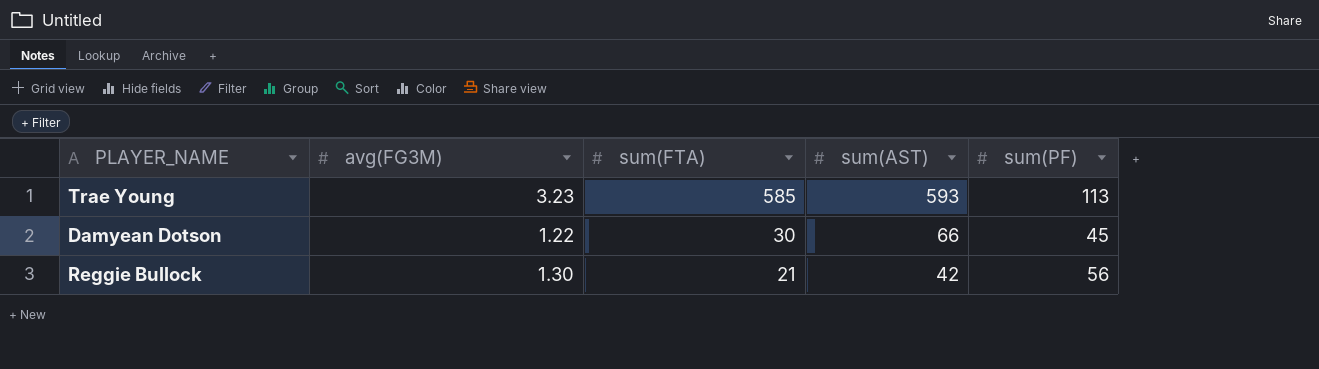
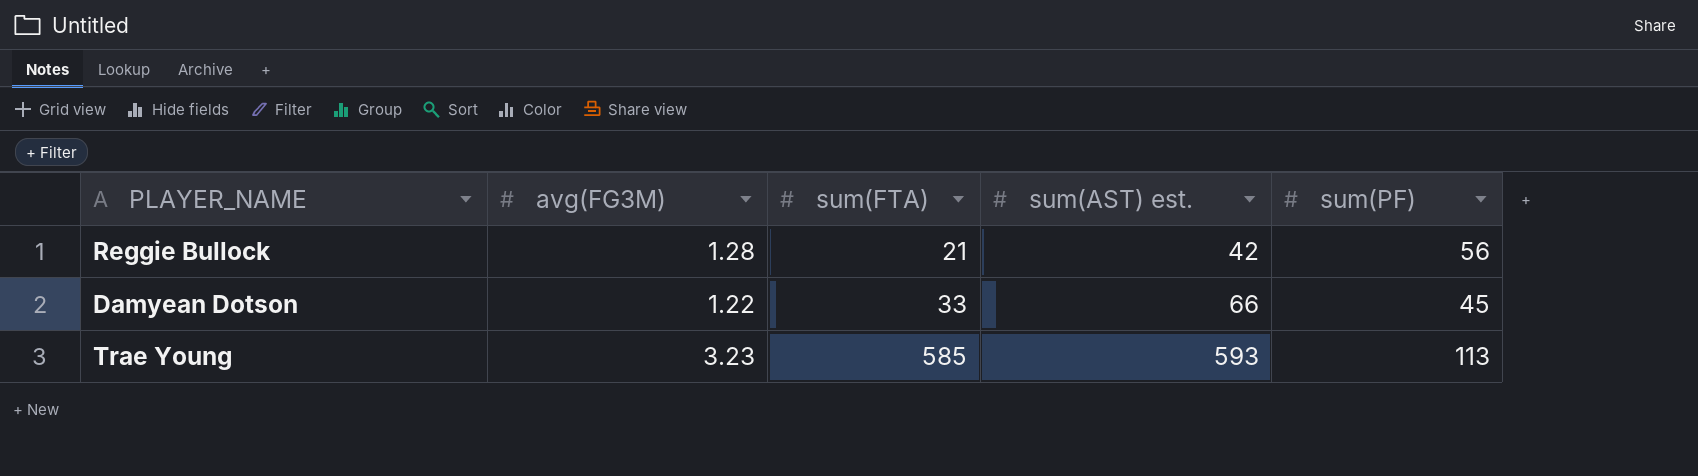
row order: sum(FTA) descending -> sum(FTA) ascending
column name: sum(AST) -> sum(AST) est.
Reggie Bullock | avg(FG3M): 1.30 -> 1.28
Damyean Dotson | sum(FTA): 30 -> 33

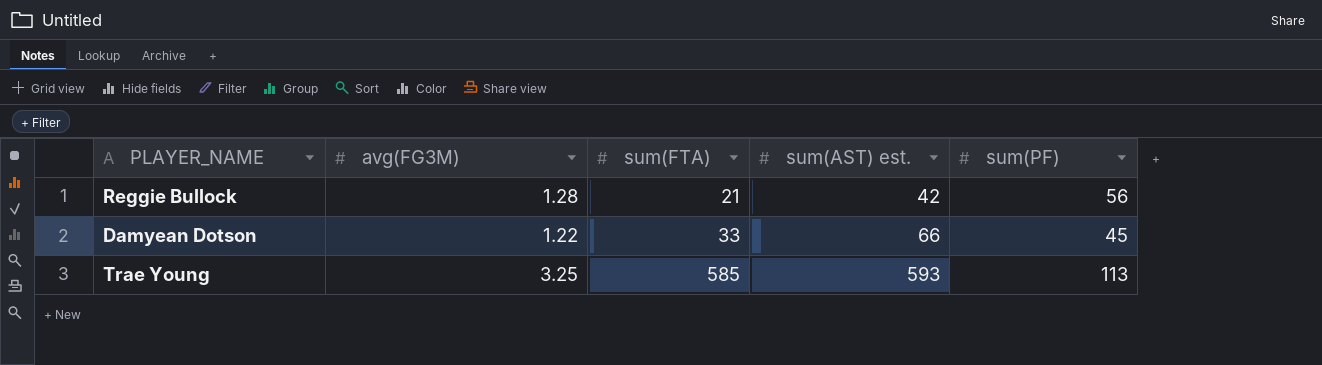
Trae Young | avg(FG3M): 3.23 -> 3.25

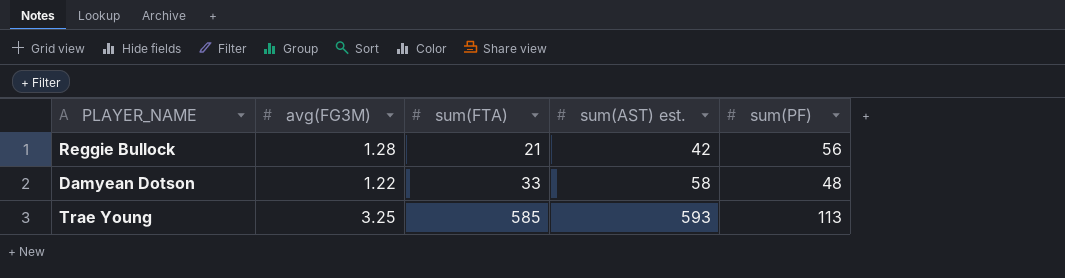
Damyean Dotson | sum(AST) est.: 66 -> 58
Damyean Dotson | sum(PF): 45 -> 48

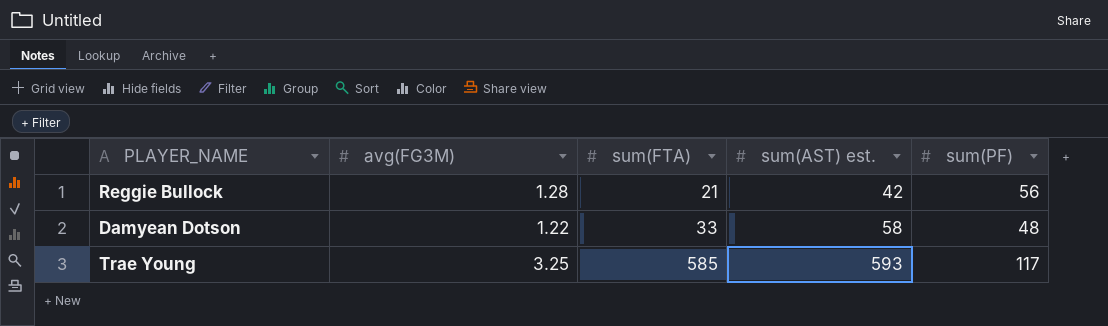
Trae Young | sum(PF): 113 -> 117

